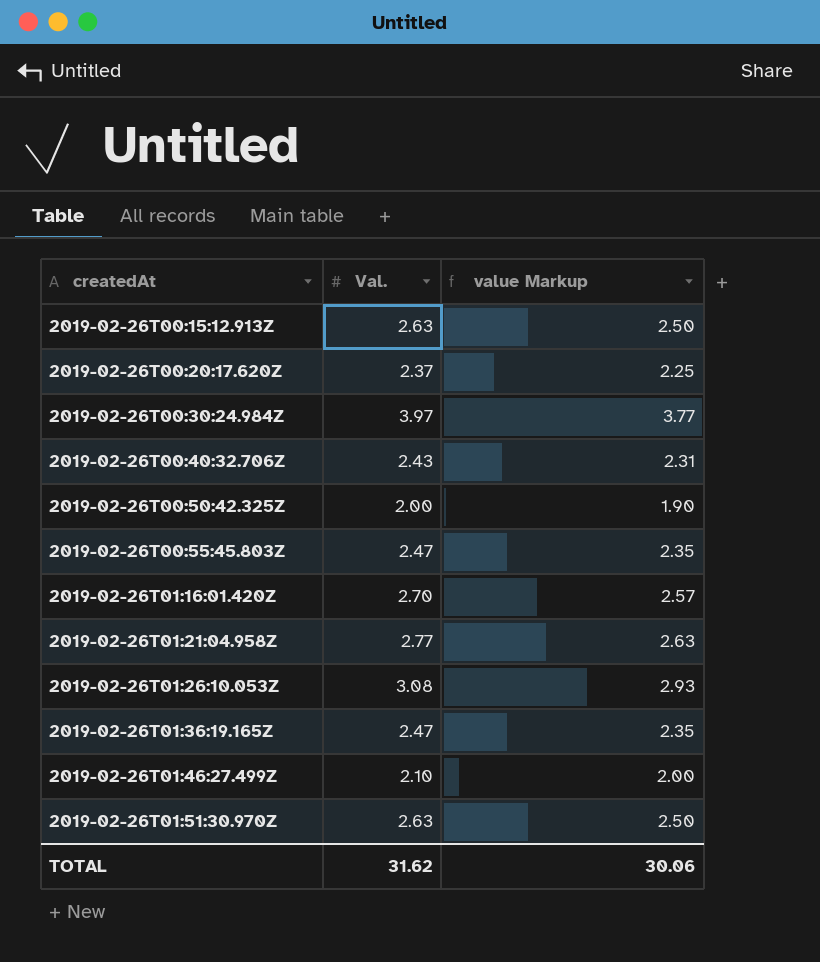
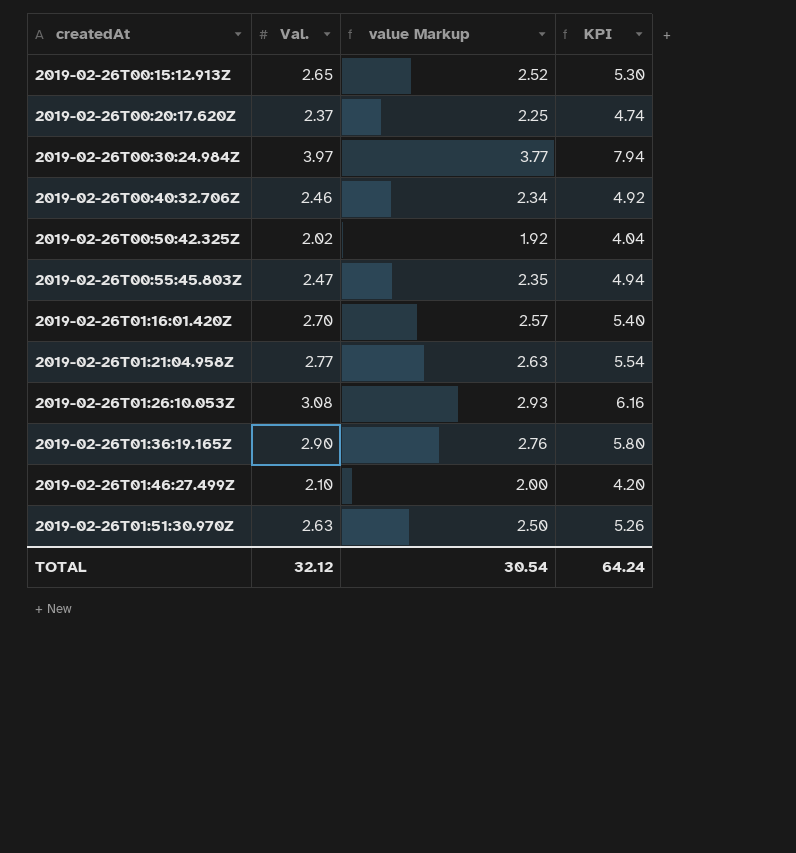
column KPI | formula: none -> [Val.] * 2
2019-02-26T00:15:12.913Z | Val.: 2.63 -> 2.65
2019-02-26T00:15:12.913Z | value Markup: 2.50 -> 2.52
2019-02-26T00:40:32.706Z | Val.: 2.43 -> 2.46
2019-02-26T00:40:32.706Z | value Markup: 2.31 -> 2.34
2019-02-26T00:50:42.325Z | Val.: 2.00 -> 2.02
2019-02-26T00:50:42.325Z | value Markup: 1.90 -> 1.92
2019-02-26T01:36:19.165Z | Val.: 2.47 -> 2.90
2019-02-26T01:36:19.165Z | value Markup: 2.35 -> 2.76
TOTAL | Val.: 31.62 -> 32.12
TOTAL | value Markup: 30.06 -> 30.54

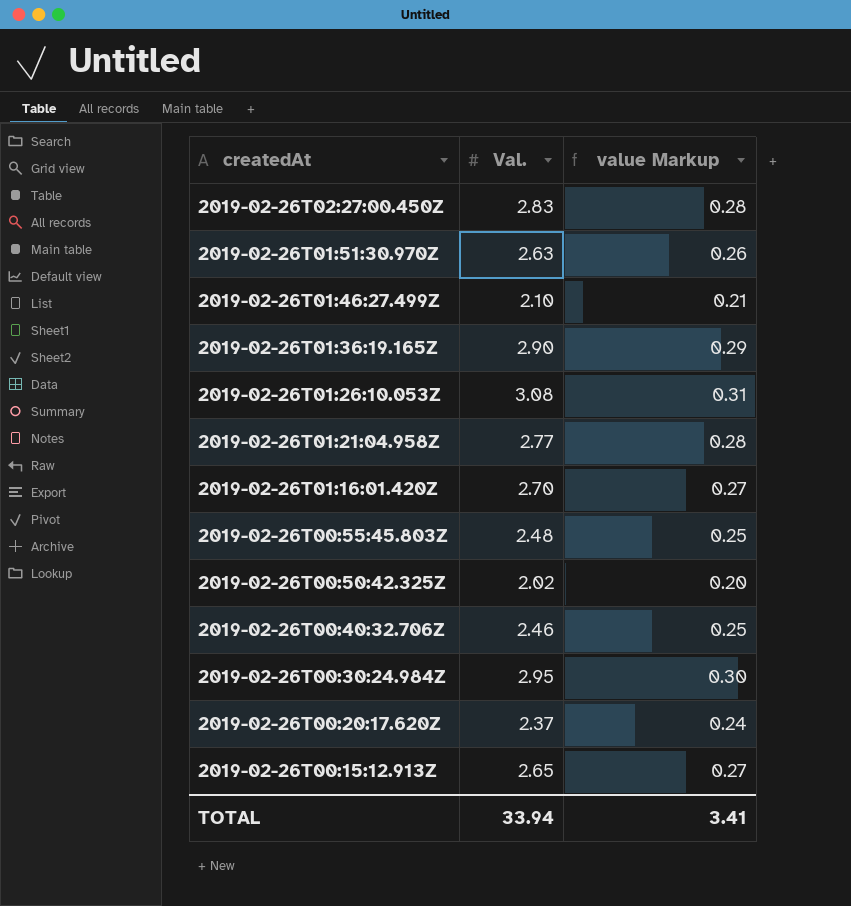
row order: createdAt ascending -> createdAt descending
column KPI | formula: [Val.] * 2 -> none
column value Markup | formula: [Val.] * 0.95 -> [Val.] * 0.1
row 2019-02-26T02:27:00.450Z: none -> 2.83 | 0.28
2019-02-26T00:55:45.803Z | Val.: 2.47 -> 2.48
2019-02-26T00:30:24.984Z | Val.: 3.97 -> 2.95
TOTAL | Val.: 32.12 -> 33.94
TOTAL | value Markup: 30.54 -> 3.41

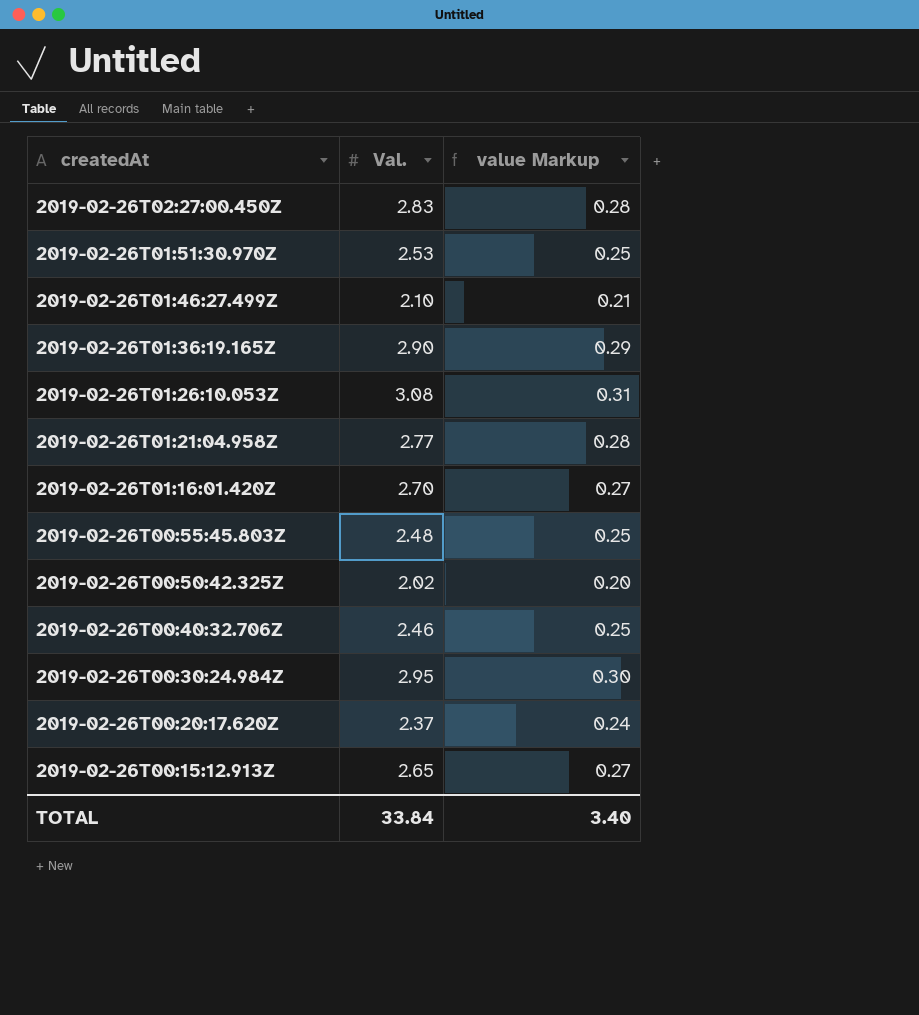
2019-02-26T01:51:30.970Z | Val.: 2.63 -> 2.53
2019-02-26T01:51:30.970Z | value Markup: 0.26 -> 0.25
TOTAL | Val.: 33.94 -> 33.84
TOTAL | value Markup: 3.41 -> 3.40

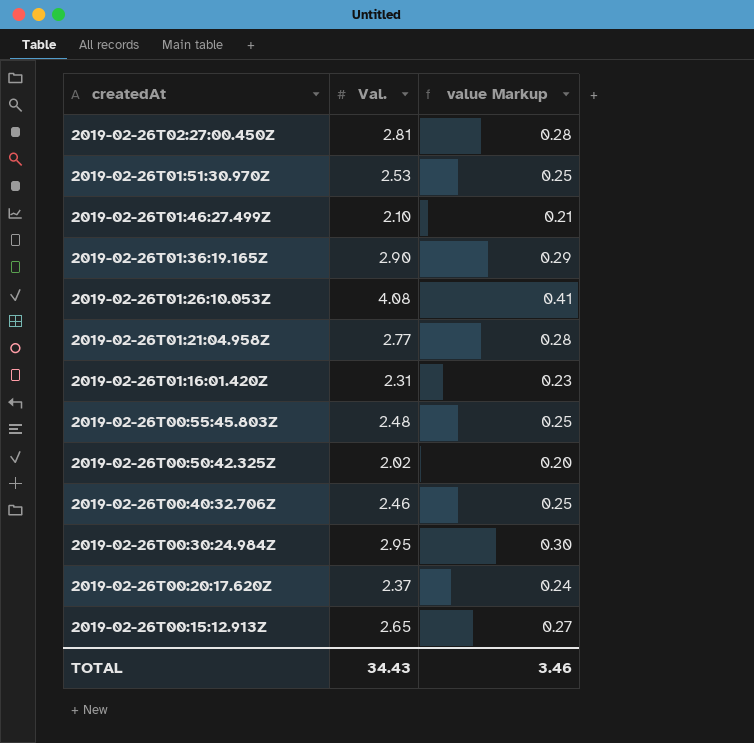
2019-02-26T02:27:00.450Z | Val.: 2.83 -> 2.81
2019-02-26T01:26:10.053Z | Val.: 3.08 -> 4.08
2019-02-26T01:26:10.053Z | value Markup: 0.31 -> 0.41
2019-02-26T01:16:01.420Z | Val.: 2.70 -> 2.31
2019-02-26T01:16:01.420Z | value Markup: 0.27 -> 0.23
TOTAL | Val.: 33.84 -> 34.43
TOTAL | value Markup: 3.40 -> 3.46

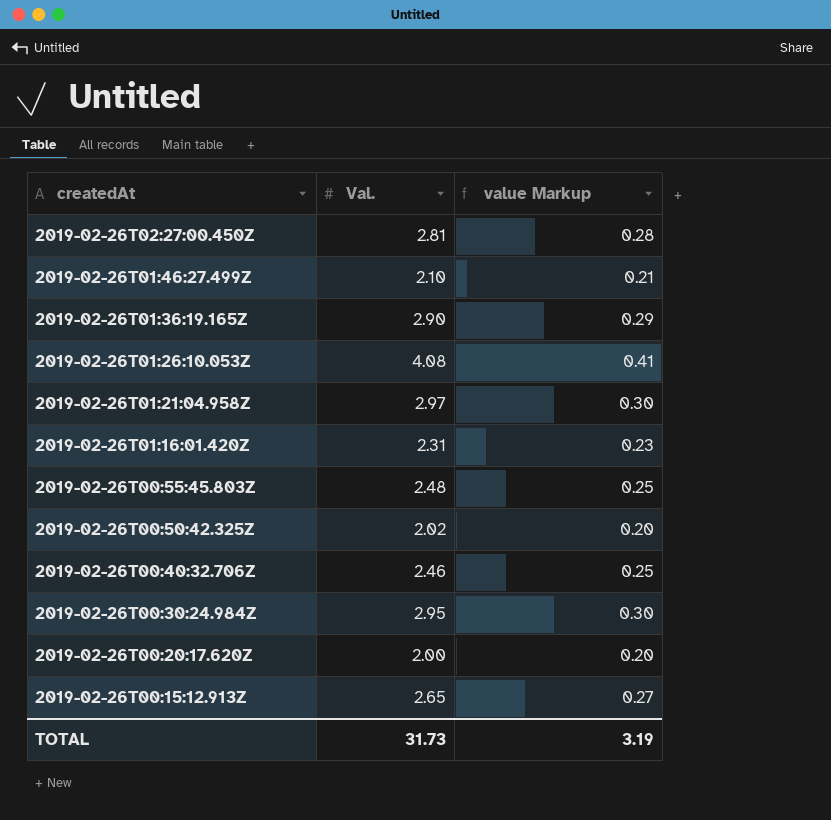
row 2019-02-26T01:51:30.970Z: 2.53 | 0.25 -> none
2019-02-26T01:21:04.958Z | Val.: 2.77 -> 2.97
2019-02-26T01:21:04.958Z | value Markup: 0.28 -> 0.30
2019-02-26T00:20:17.620Z | Val.: 2.37 -> 2.00
2019-02-26T00:20:17.620Z | value Markup: 0.24 -> 0.20
TOTAL | Val.: 34.43 -> 31.73
TOTAL | value Markup: 3.46 -> 3.19

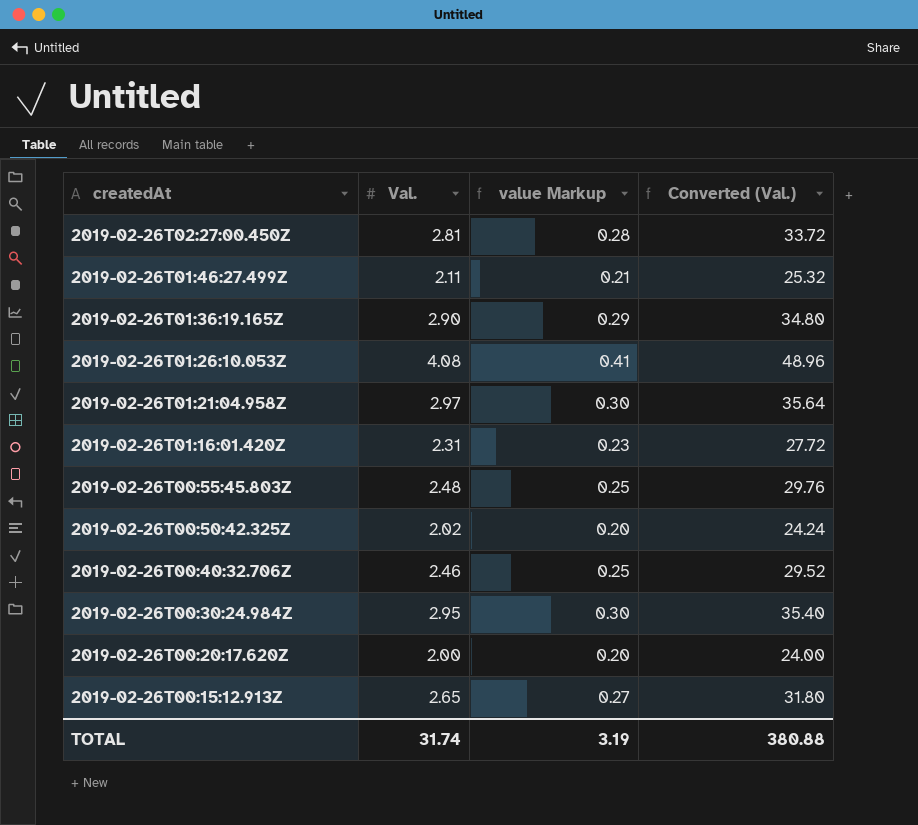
column Converted (Val.) | formula: none -> [Val.] * 12
2019-02-26T01:46:27.499Z | Val.: 2.10 -> 2.11
TOTAL | Val.: 31.73 -> 31.74

